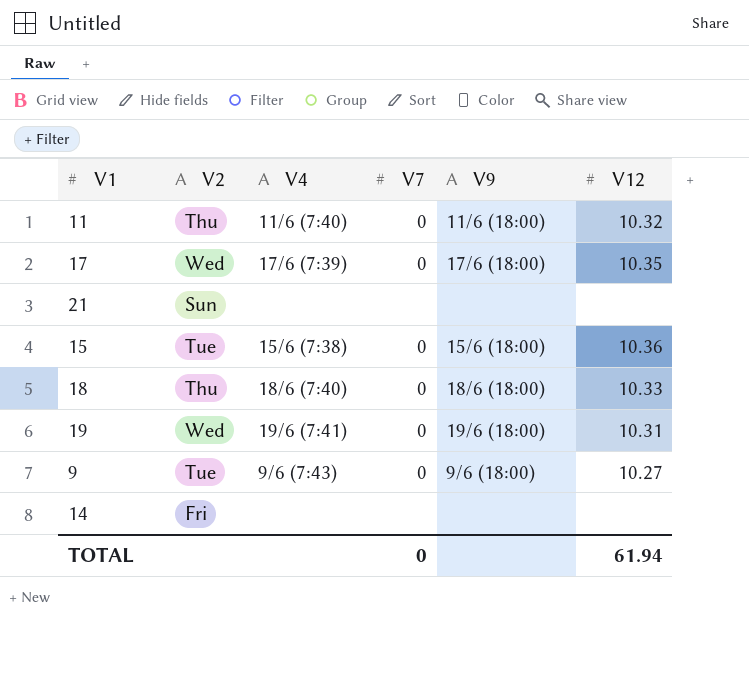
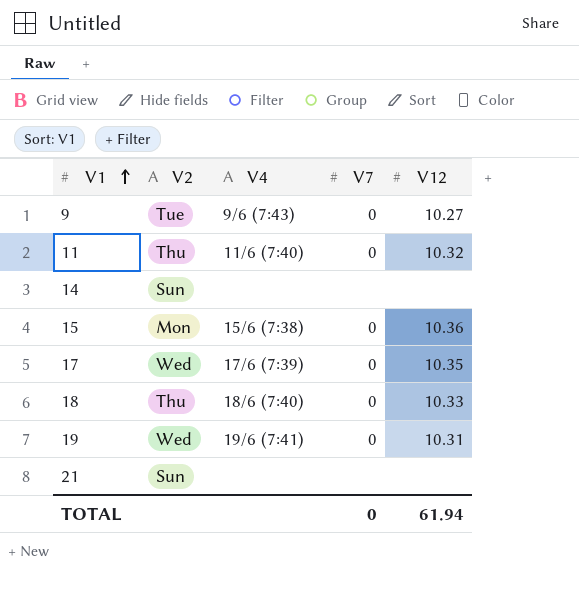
row order: none -> V1 ascending
column V9 | position: 5 -> none
14 | V2: Fri -> Sun
15 | V2: Tue -> Mon

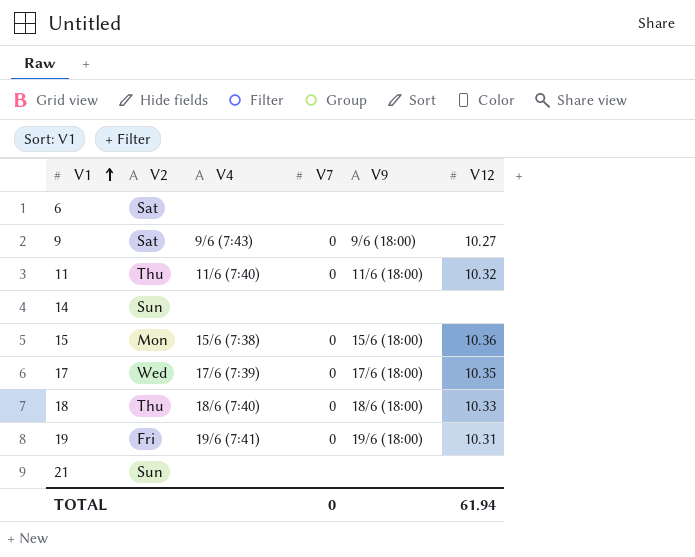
column V9 | position: none -> 5
row 6: none -> Sat | none | none | none | none
9 | V2: Tue -> Sat
19 | V2: Wed -> Fri

